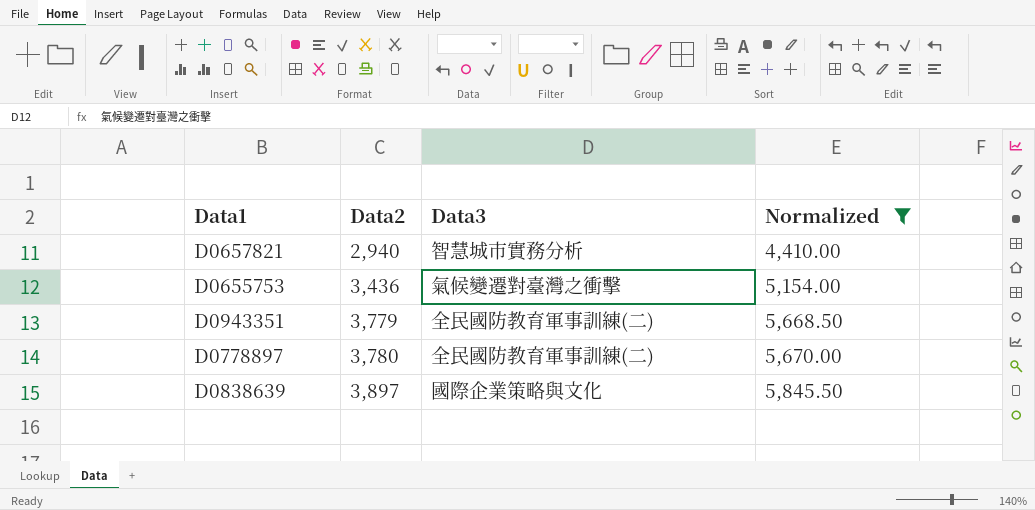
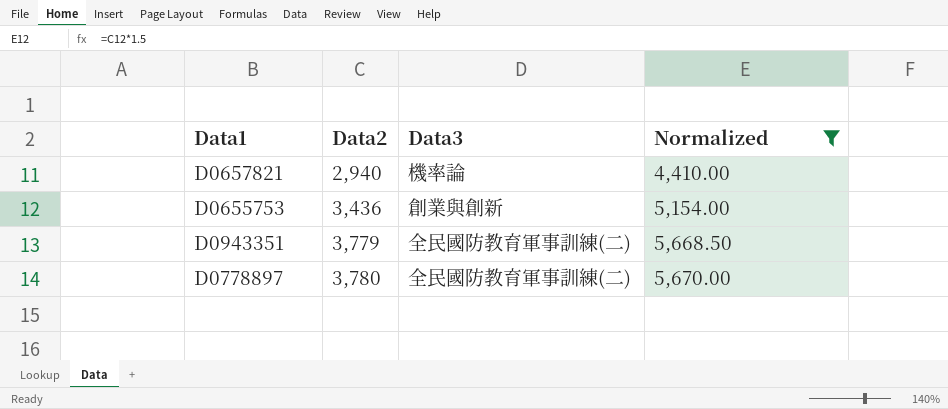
row D0838639: 3,897 | 國際企業策略與文化 | 5,845.50 -> none
D0657821 | Data3: 智慧城市實務分析 -> 機率論
D0655753 | Data3: 氣候變遷對臺灣之衝擊 -> 創業與創新

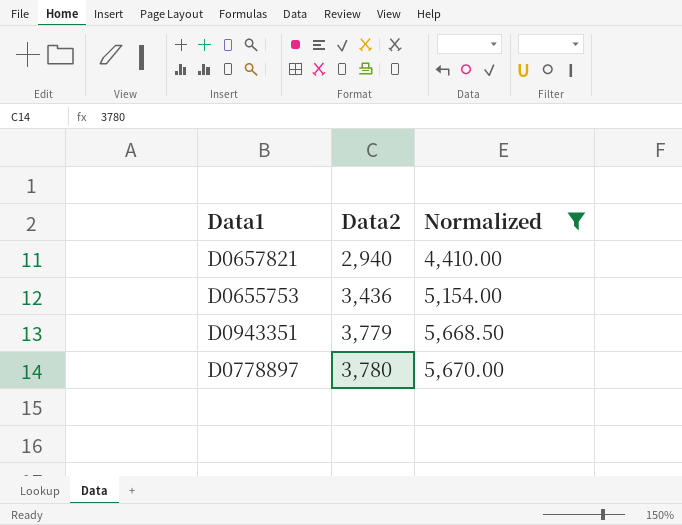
column Data3 | position: 3 -> none

